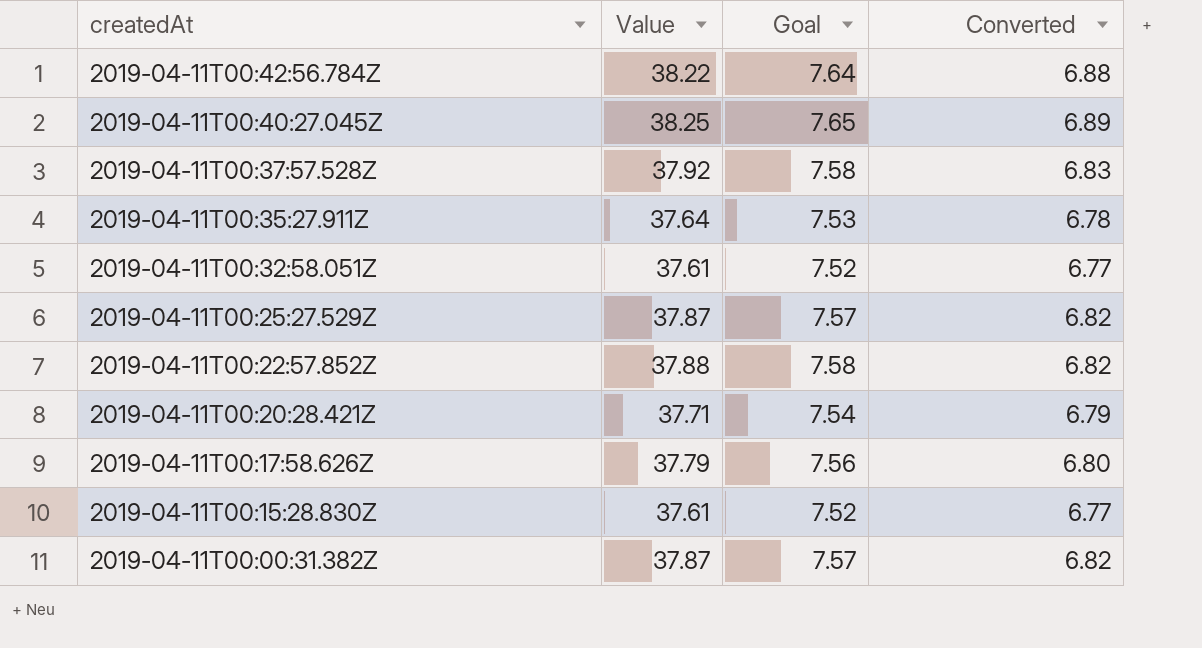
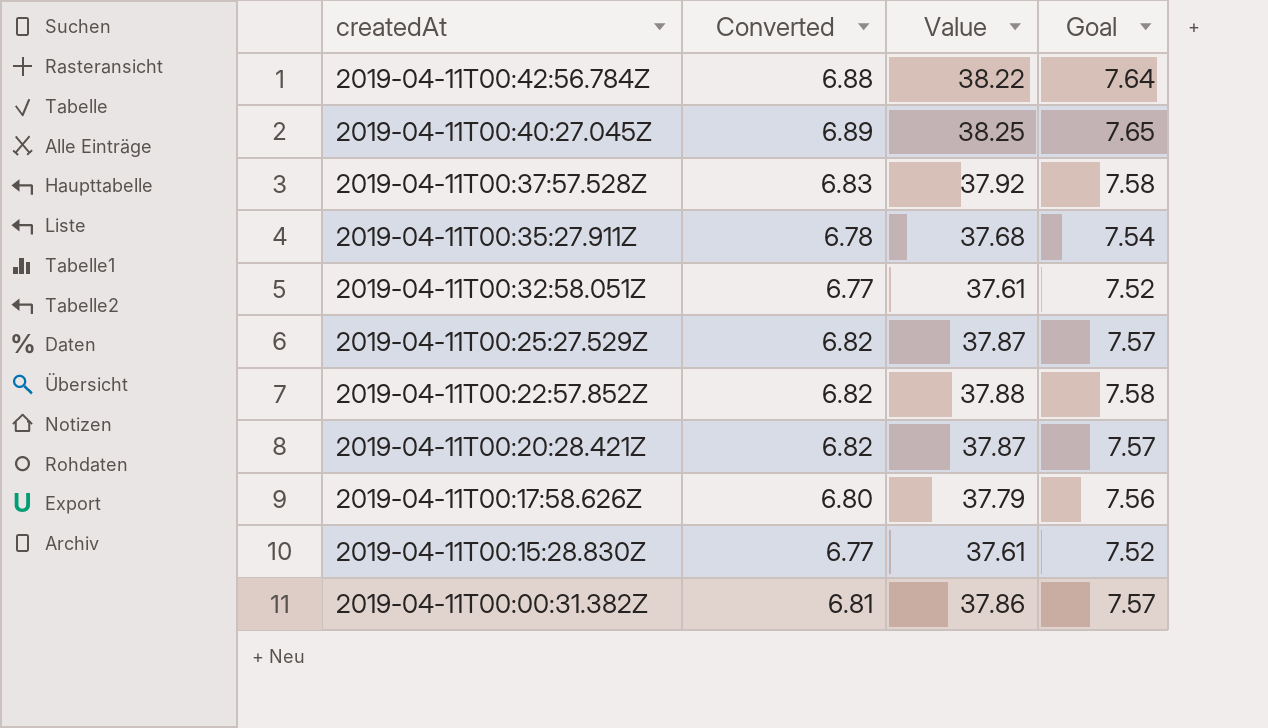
column Converted | position: 4 -> 2
2019-04-11T00:35:27.911Z | Value: 37.64 -> 37.68
2019-04-11T00:35:27.911Z | Goal: 7.53 -> 7.54
2019-04-11T00:20:28.421Z | Converted: 6.79 -> 6.82
2019-04-11T00:20:28.421Z | Value: 37.71 -> 37.87
2019-04-11T00:20:28.421Z | Goal: 7.54 -> 7.57
2019-04-11T00:00:31.382Z | Converted: 6.82 -> 6.81
2019-04-11T00:00:31.382Z | Value: 37.87 -> 37.86

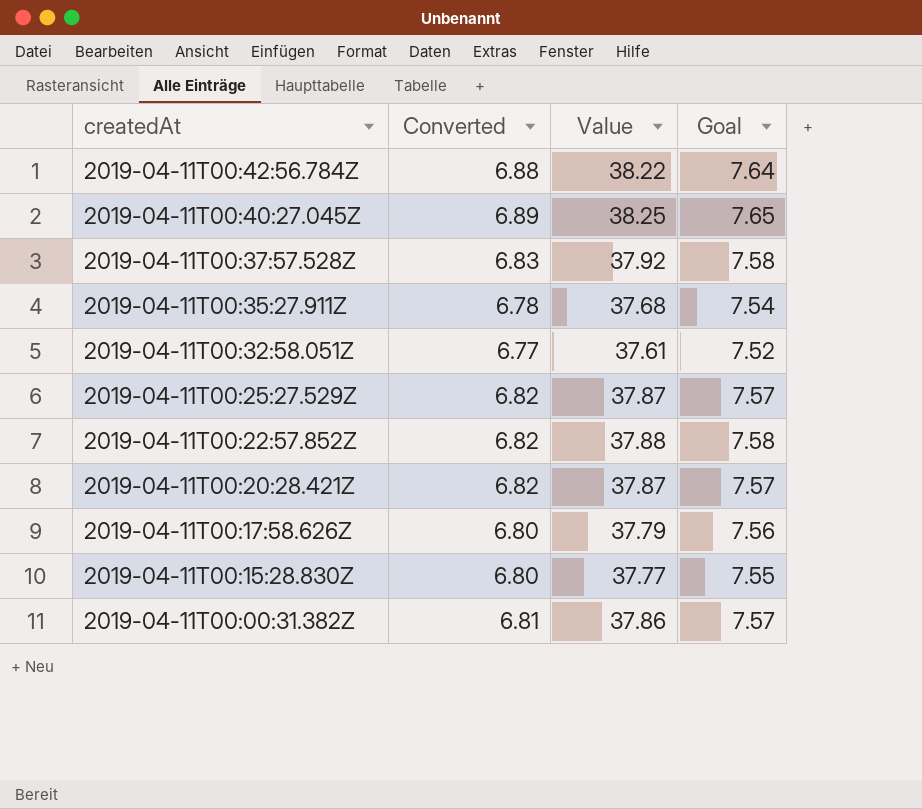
2019-04-11T00:15:28.830Z | Converted: 6.77 -> 6.80
2019-04-11T00:15:28.830Z | Value: 37.61 -> 37.77
2019-04-11T00:15:28.830Z | Goal: 7.52 -> 7.55

